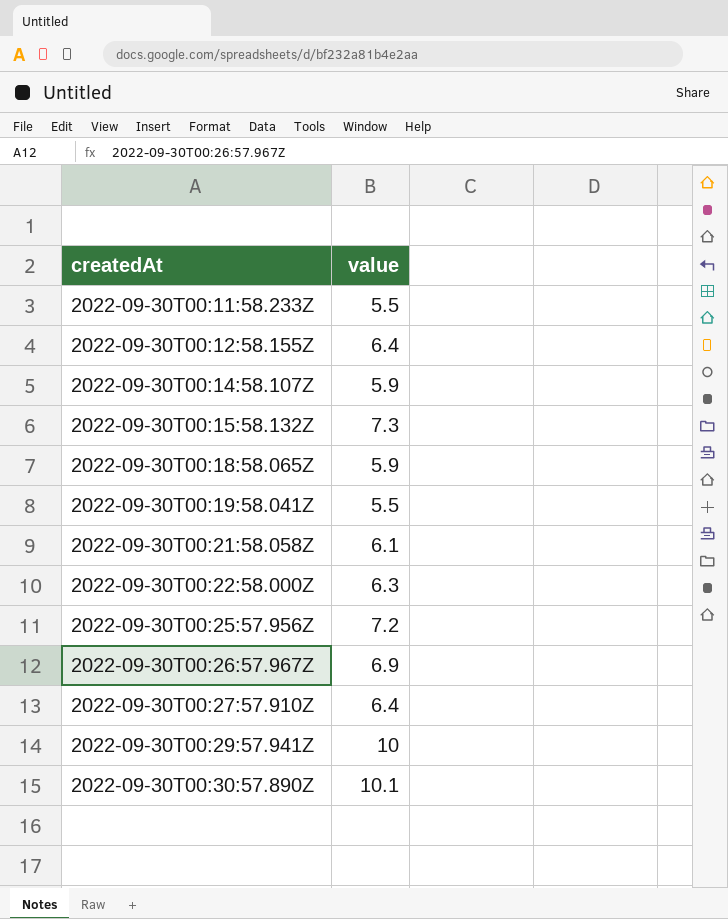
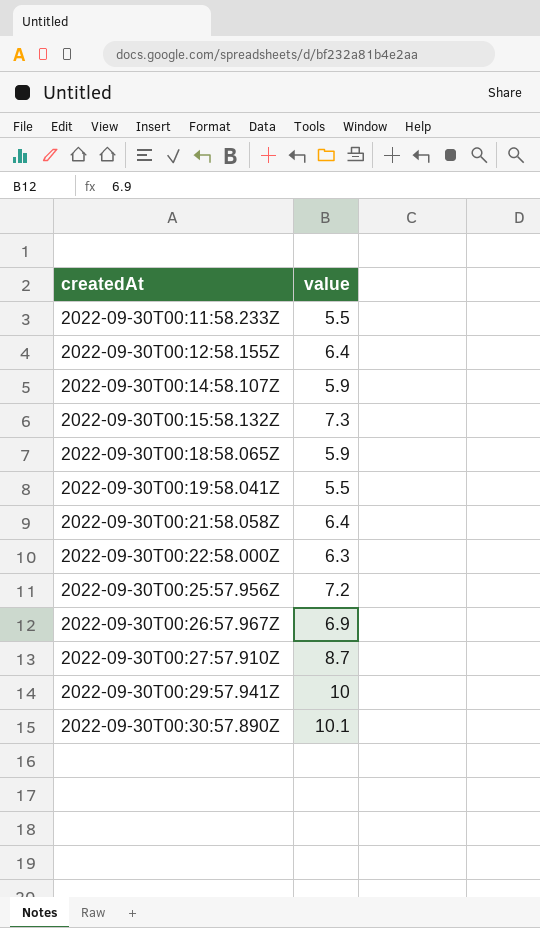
2022-09-30T00:21:58.058Z | value: 6.1 -> 6.4
2022-09-30T00:27:57.910Z | value: 6.4 -> 8.7

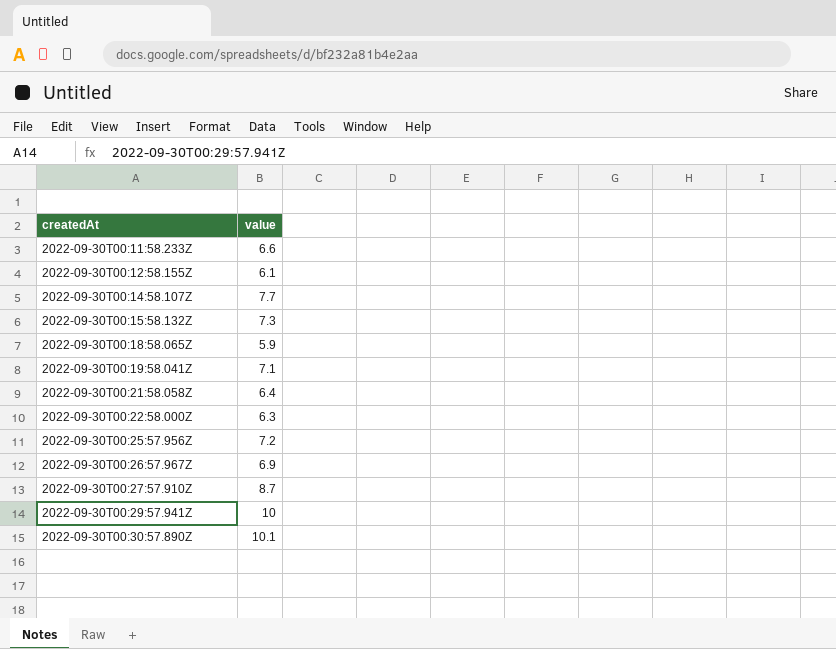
2022-09-30T00:11:58.233Z | value: 5.5 -> 6.6
2022-09-30T00:12:58.155Z | value: 6.4 -> 6.1
2022-09-30T00:14:58.107Z | value: 5.9 -> 7.7
2022-09-30T00:19:58.041Z | value: 5.5 -> 7.1

